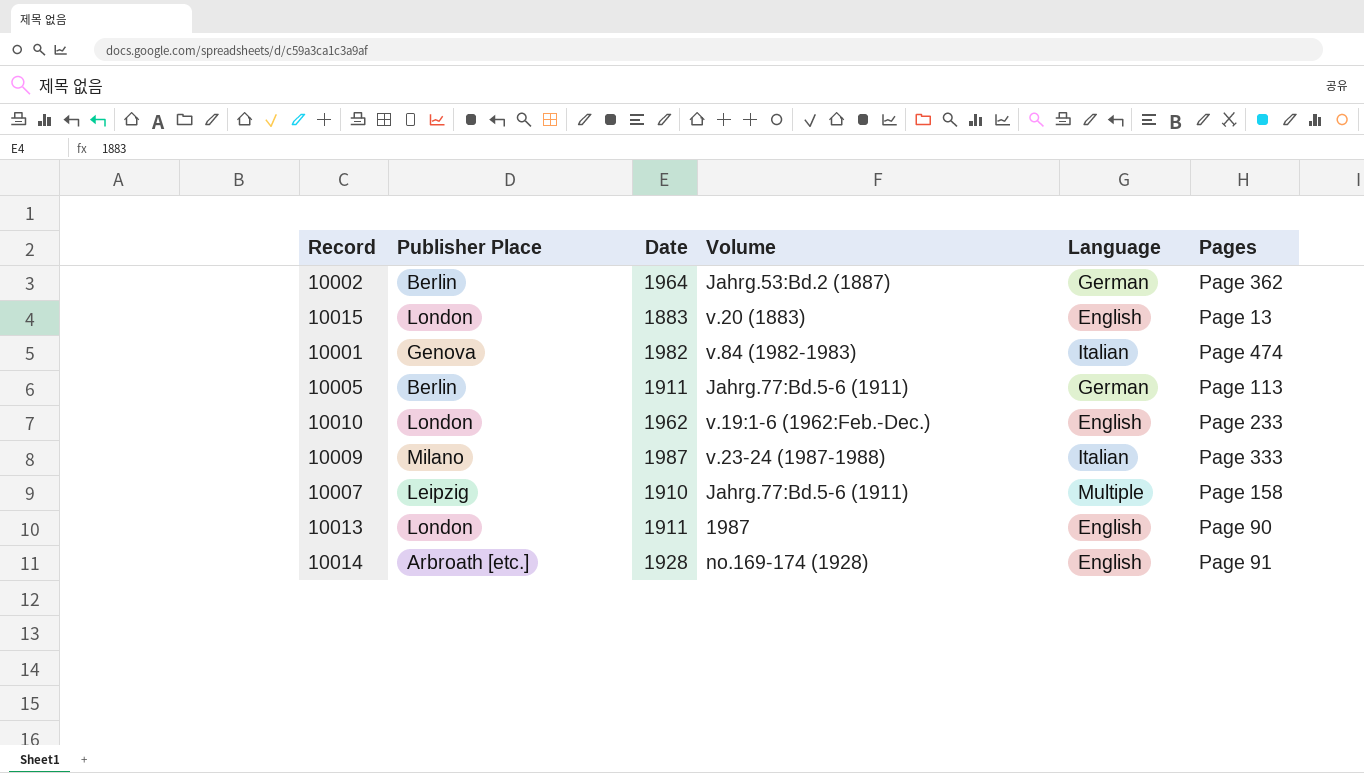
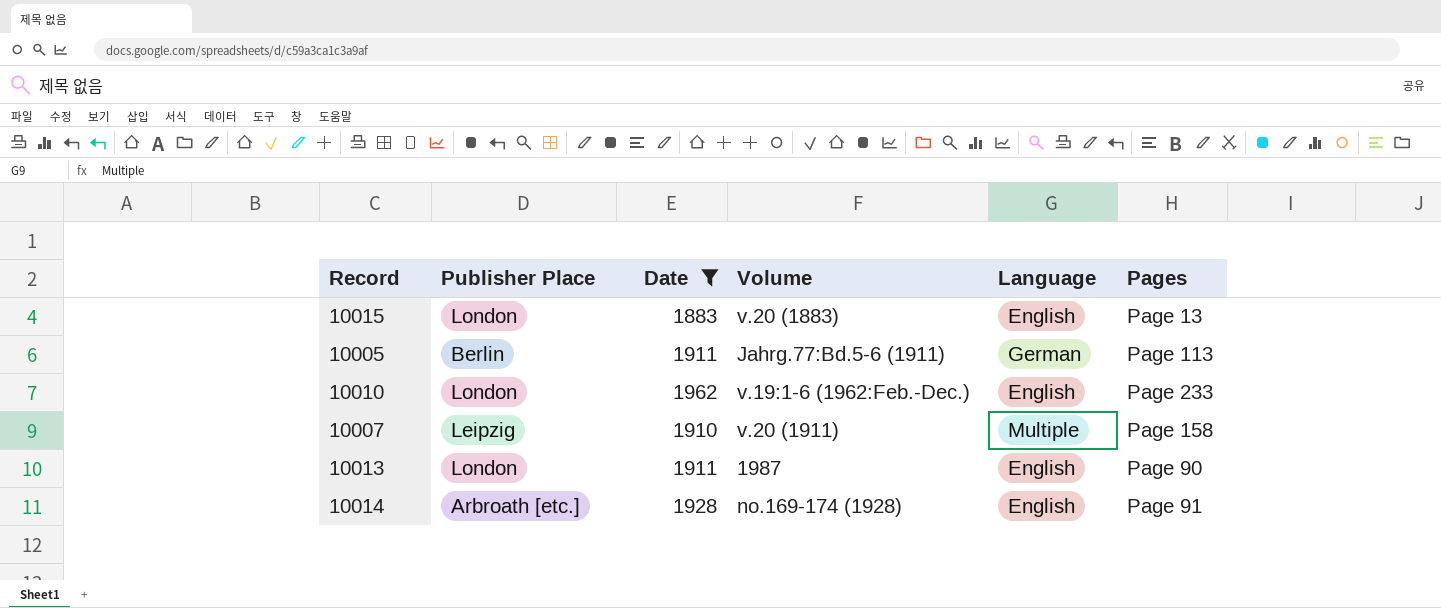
filter: none -> Date <= 1962
10007 | Volume: Jahrg.77:Bd.5-6 (1911) -> v.20 (1911)

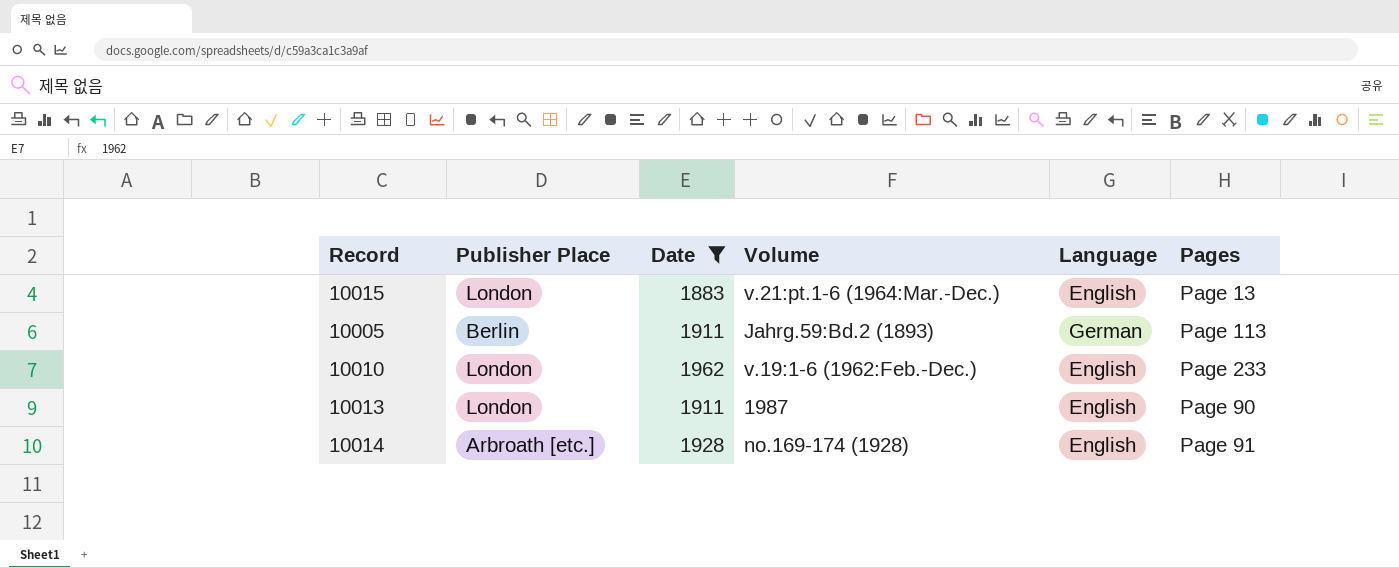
row 10007: Leipzig | 1910 | v.20 (1911) | Multiple | Page 158 -> none
10015 | Volume: v.20 (1883) -> v.21:pt.1-6 (1964:Mar.-Dec.)
10005 | Volume: Jahrg.77:Bd.5-6 (1911) -> Jahrg.59:Bd.2 (1893)

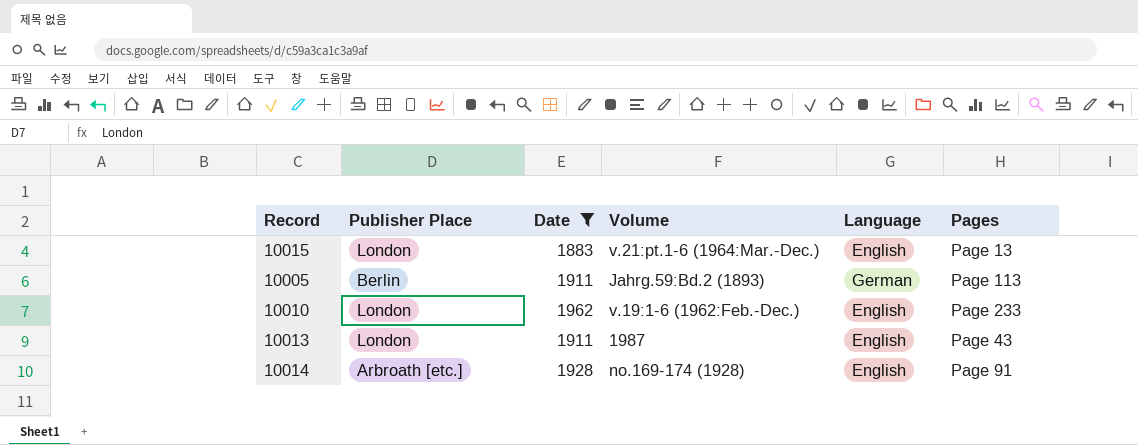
10013 | Pages: Page 90 -> Page 43

